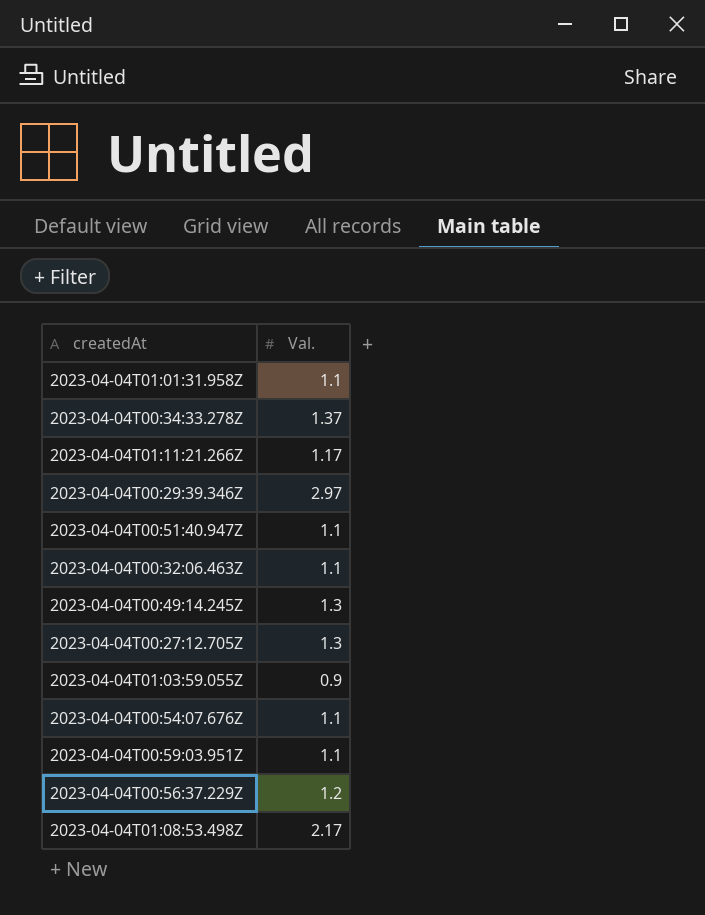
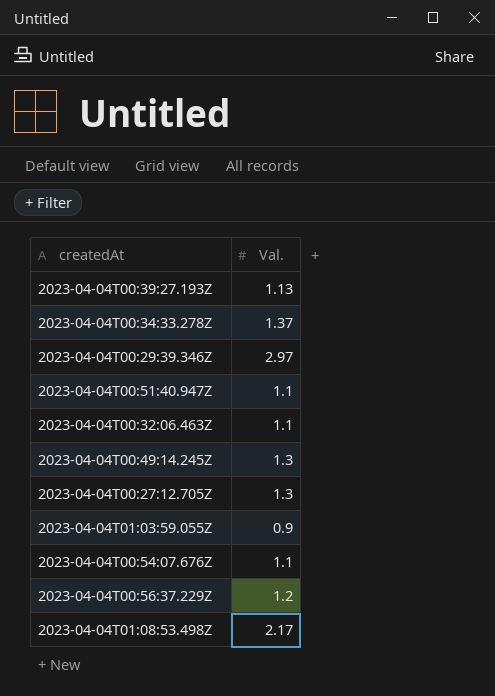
row 2023-04-04T01:01:31.958Z: 1.1 -> none
row 2023-04-04T01:11:21.266Z: 1.17 -> none
row 2023-04-04T00:59:03.951Z: 1.1 -> none
row 2023-04-04T00:39:27.193Z: none -> 1.13

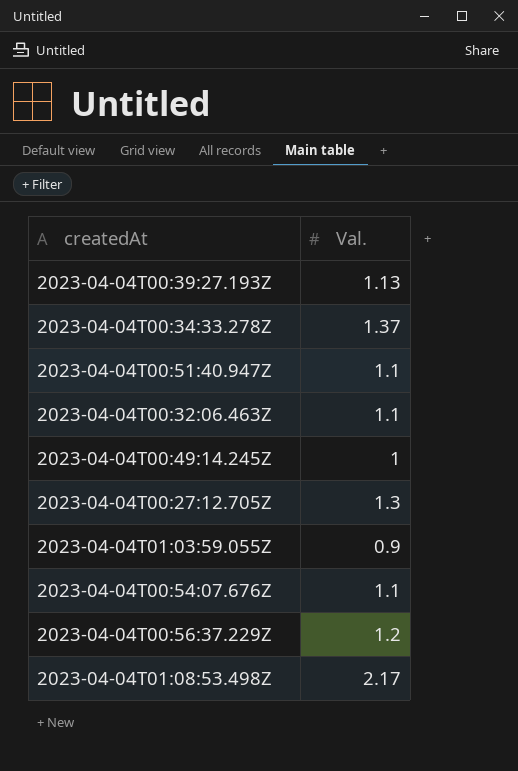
row 2023-04-04T00:29:39.346Z: 2.97 -> none
2023-04-04T00:49:14.245Z | Val.: 1.3 -> 1

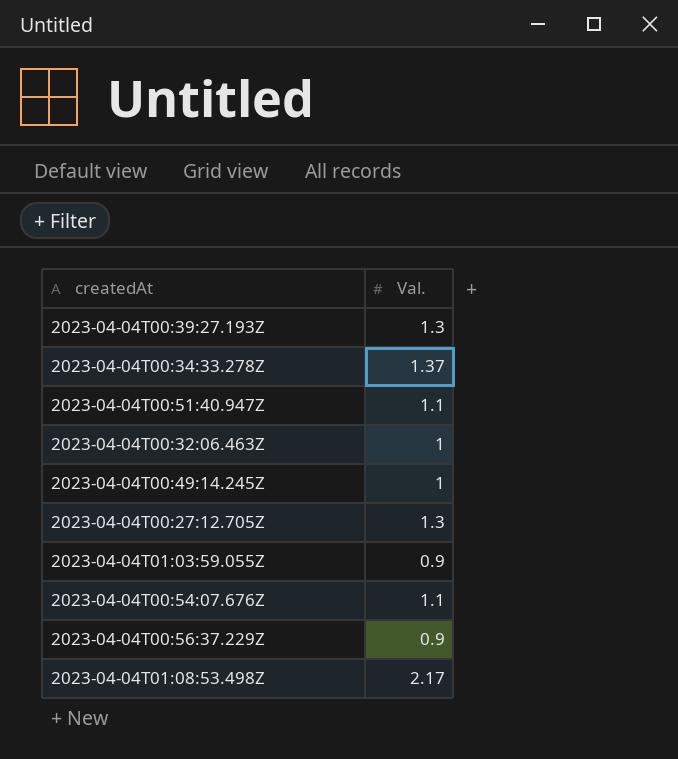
2023-04-04T00:39:27.193Z | Val.: 1.13 -> 1.3
2023-04-04T00:32:06.463Z | Val.: 1.1 -> 1
2023-04-04T00:56:37.229Z | Val.: 1.2 -> 0.9

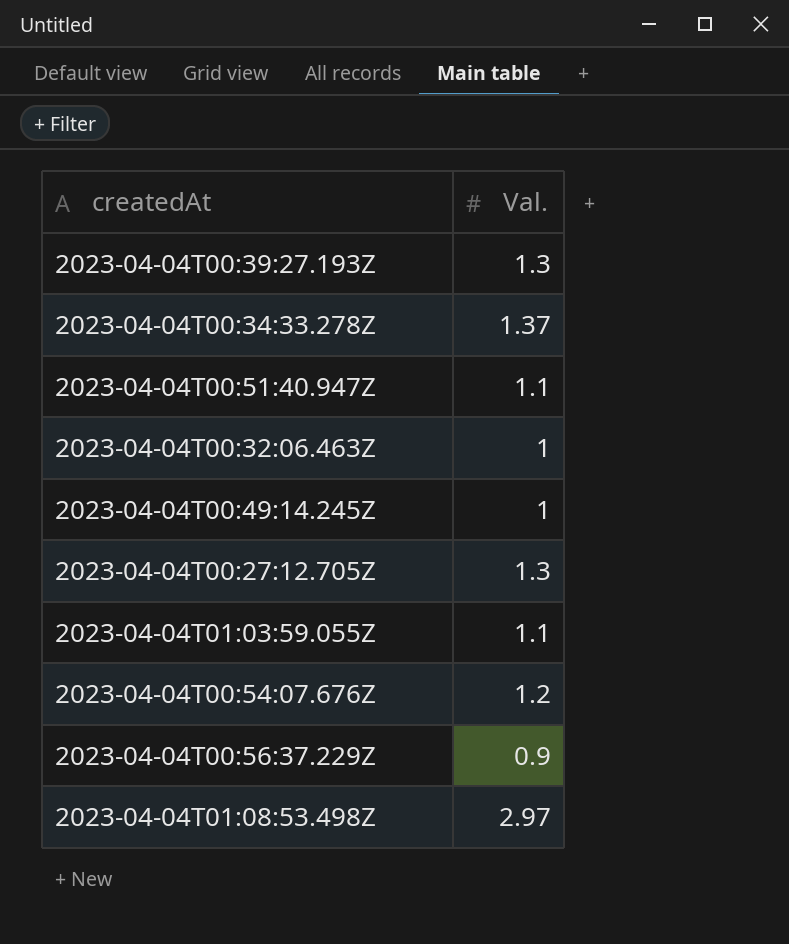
2023-04-04T01:03:59.055Z | Val.: 0.9 -> 1.1
2023-04-04T00:54:07.676Z | Val.: 1.1 -> 1.2
2023-04-04T01:08:53.498Z | Val.: 2.17 -> 2.97

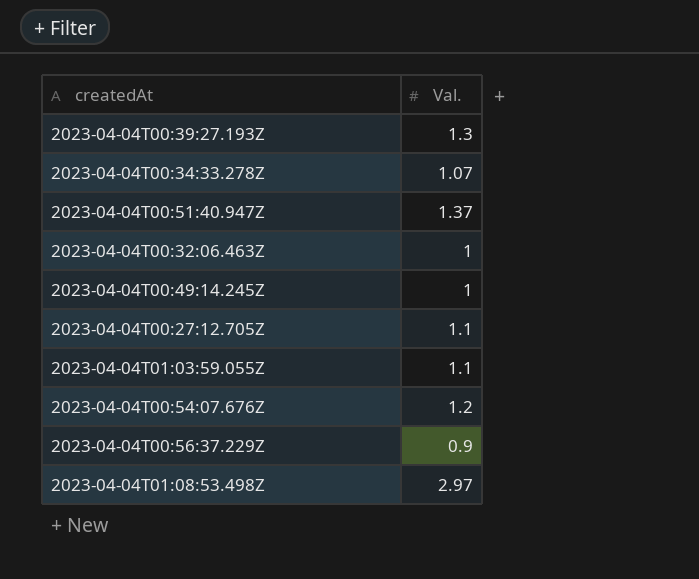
2023-04-04T00:34:33.278Z | Val.: 1.37 -> 1.07
2023-04-04T00:51:40.947Z | Val.: 1.1 -> 1.37
2023-04-04T00:27:12.705Z | Val.: 1.3 -> 1.1

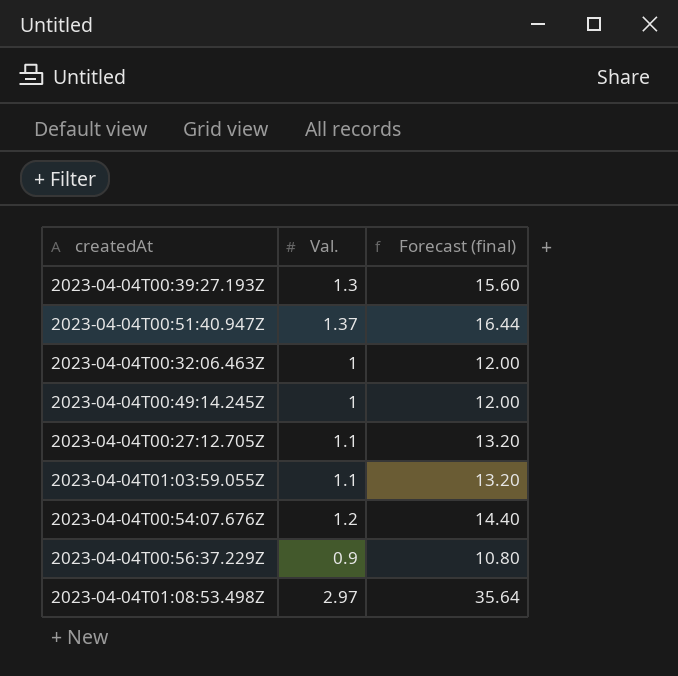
column Forecast (final) | formula: none -> [Val.] * 12
row 2023-04-04T00:34:33.278Z: 1.07 -> none

